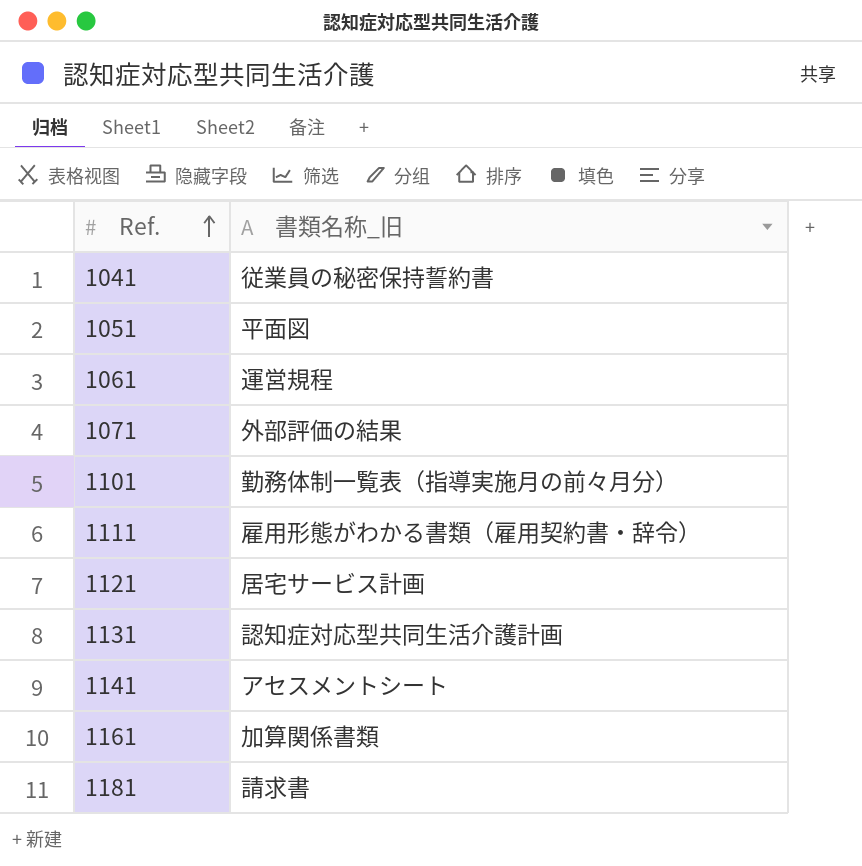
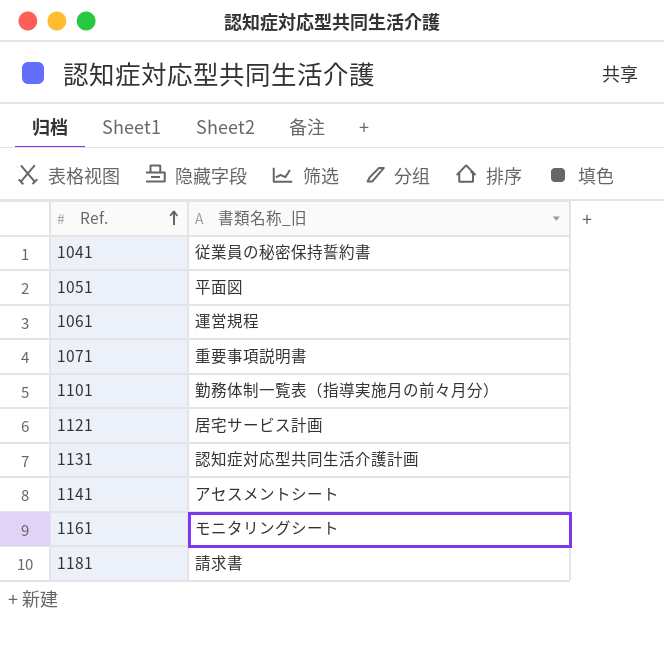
row 1111: 雇用形態がわかる書類（雇用契約書・辞令） -> none
1071 | 書類名称_旧: 外部評価の結果 -> 重要事項説明書
1161 | 書類名称_旧: 加算関係書類 -> モニタリングシート

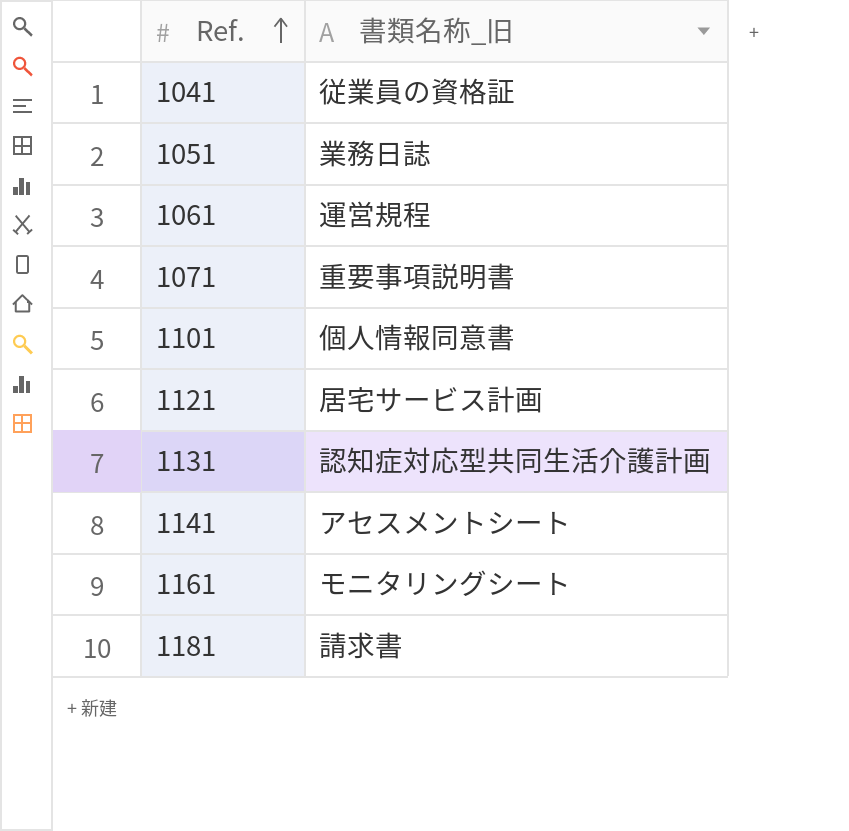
1041 | 書類名称_旧: 従業員の秘密保持誓約書 -> 従業員の資格証
1051 | 書類名称_旧: 平面図 -> 業務日誌
1101 | 書類名称_旧: 勤務体制一覧表（指導実施月の前々月分） -> 個人情報同意書

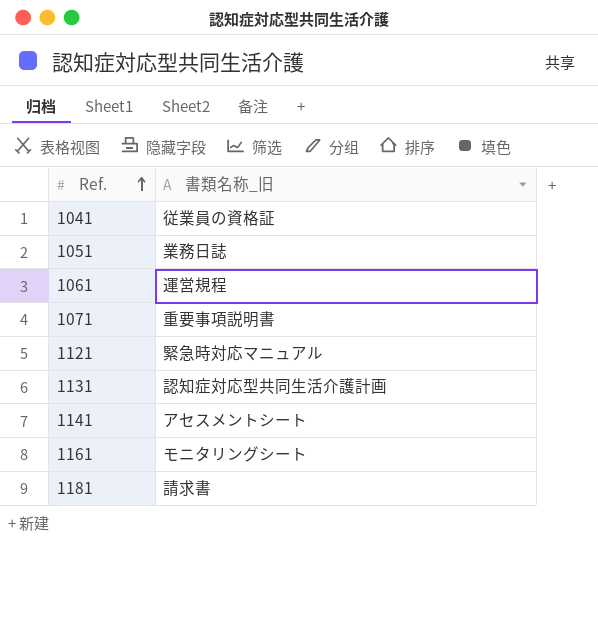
row 1101: 個人情報同意書 -> none
1121 | 書類名称_旧: 居宅サービス計画 -> 緊急時対応マニュアル

